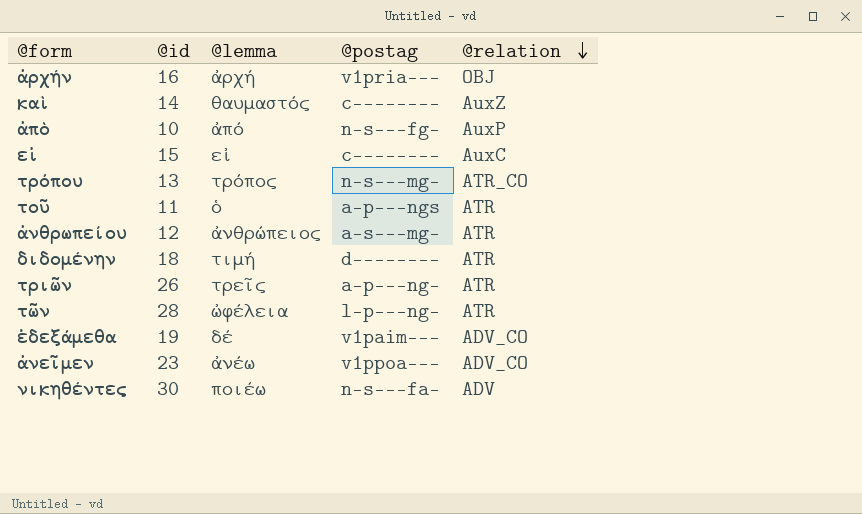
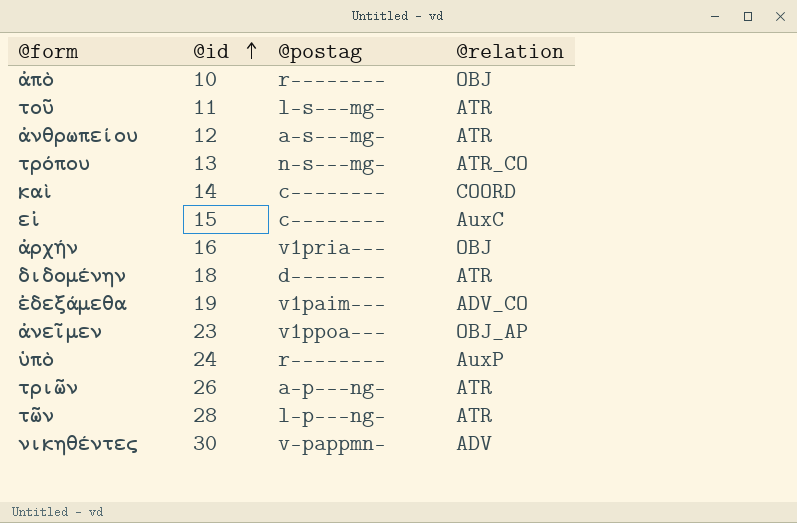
row order: @relation descending -> @id ascending
column @lemma | position: 3 -> none
ἀπὸ | @postag: n-s---fg- -> r--------
ἀπὸ | @relation: AuxP -> OBJ
τοῦ | @postag: a-p---ngs -> l-s---mg-
καὶ | @relation: AuxZ -> COORD
ἀνεῖμεν | @relation: ADV_CO -> OBJ_AP
row ὑπὸ: none -> 24 | r-------- | AuxP
νικηθέντες | @postag: n-s---fa- -> v-pappmn-

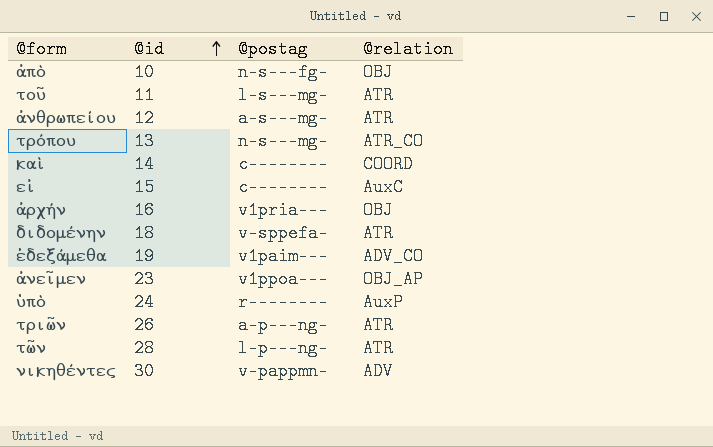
ἀπὸ | @postag: r-------- -> n-s---fg-
διδομένην | @postag: d-------- -> v-sppefa-

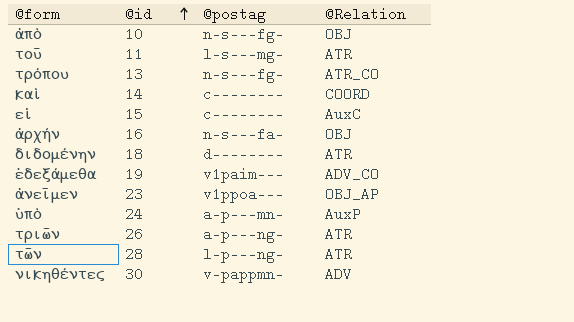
column name: @relation -> @Relation
row ἀνθρωπείου: 12 | a-s---mg- | ATR -> none
τρόπου | @postag: n-s---mg- -> n-s---fg-
ἀρχήν | @postag: v1pria--- -> n-s---fa-
διδομένην | @postag: v-sppefa- -> d--------
ὑπὸ | @postag: r-------- -> a-p---mn-

